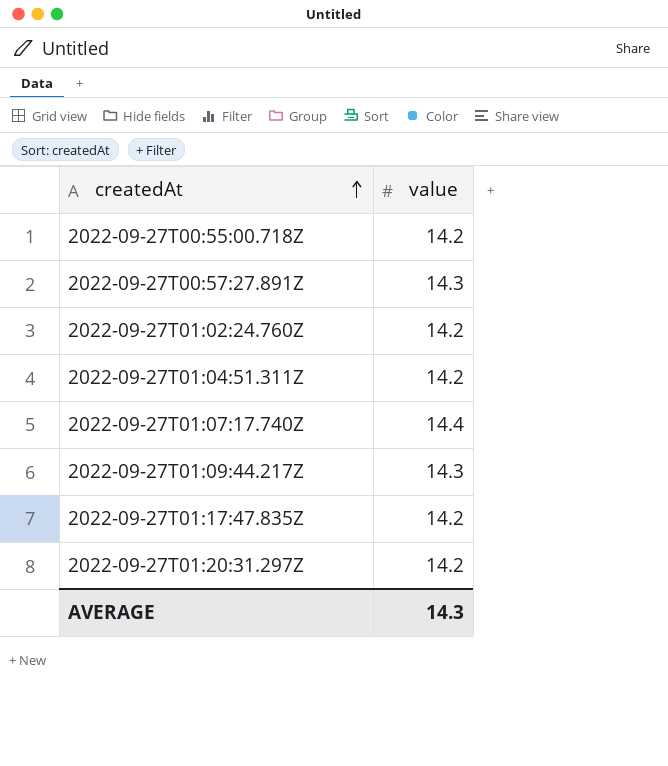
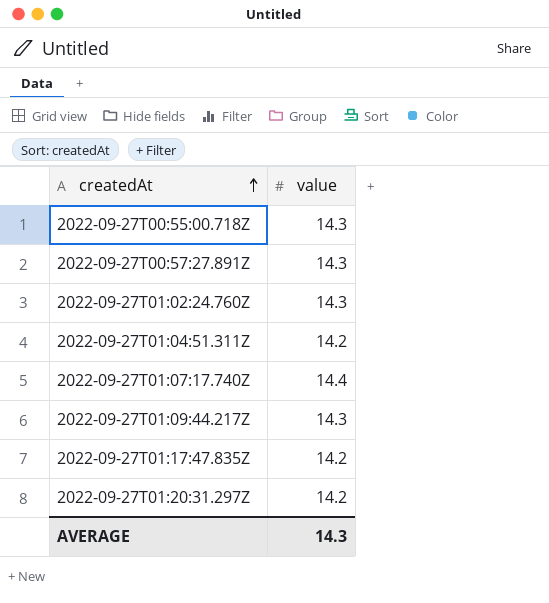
2022-09-27T00:55:00.718Z | value: 14.2 -> 14.3
2022-09-27T01:02:24.760Z | value: 14.2 -> 14.3

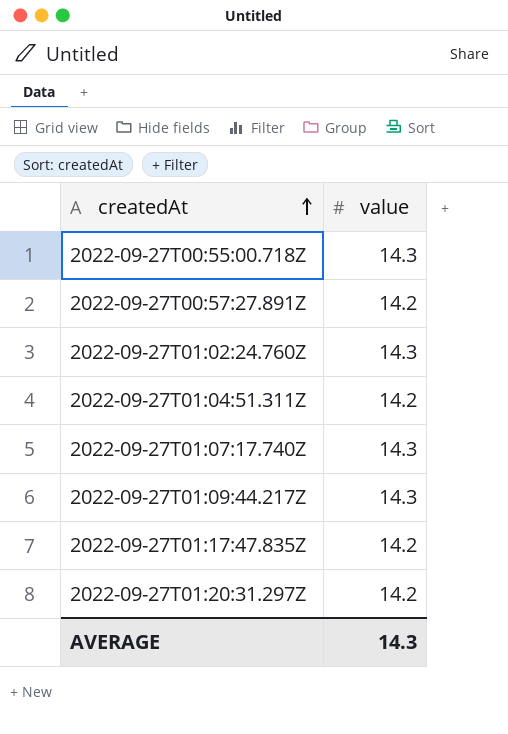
2022-09-27T00:57:27.891Z | value: 14.3 -> 14.2
2022-09-27T01:07:17.740Z | value: 14.4 -> 14.3

